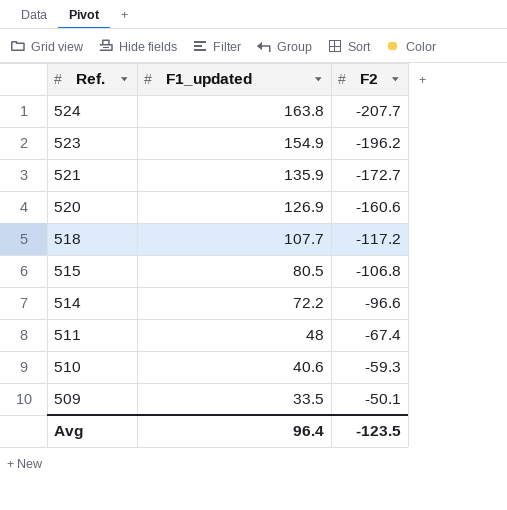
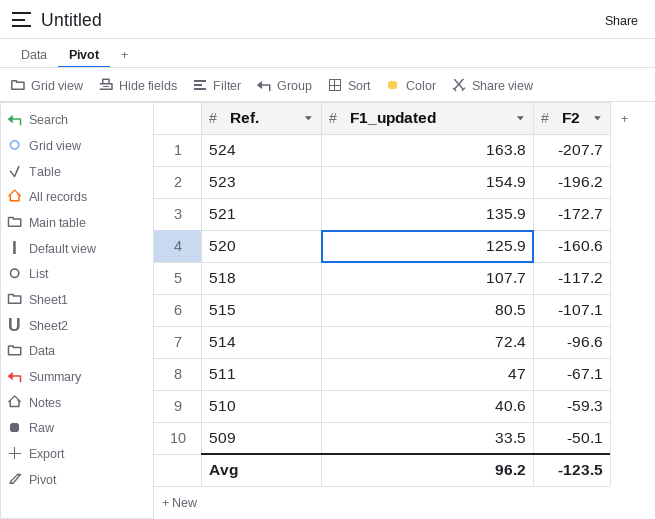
520 | F1_updated: 126.9 -> 125.9
515 | F2: -106.8 -> -107.1
514 | F1_updated: 72.2 -> 72.4
511 | F1_updated: 48 -> 47
511 | F2: -67.4 -> -67.1
Avg | F1_updated: 96.4 -> 96.2

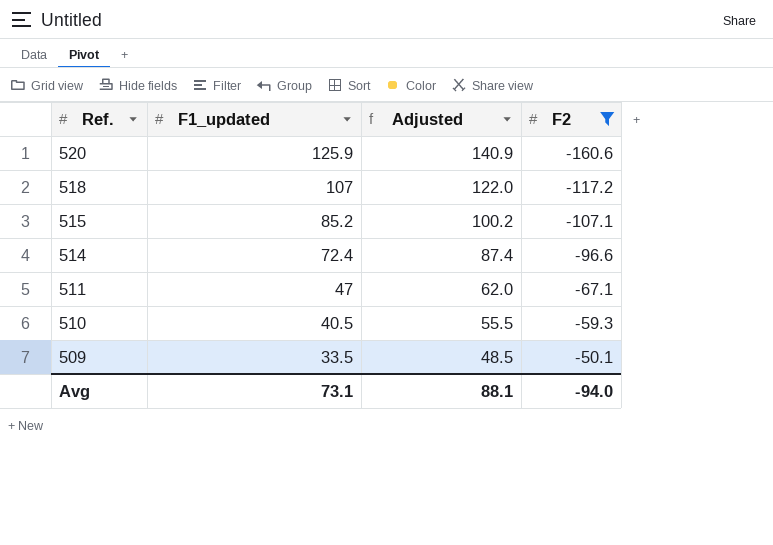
filter: none -> F2 >= -160.6
column Adjusted | formula: none -> [F1_updated] + 15
518 | F1_updated: 107.7 -> 107
515 | F1_updated: 80.5 -> 85.2
510 | F1_updated: 40.6 -> 40.5
Avg | F1_updated: 96.2 -> 73.1
Avg | F2: -123.5 -> -94.0

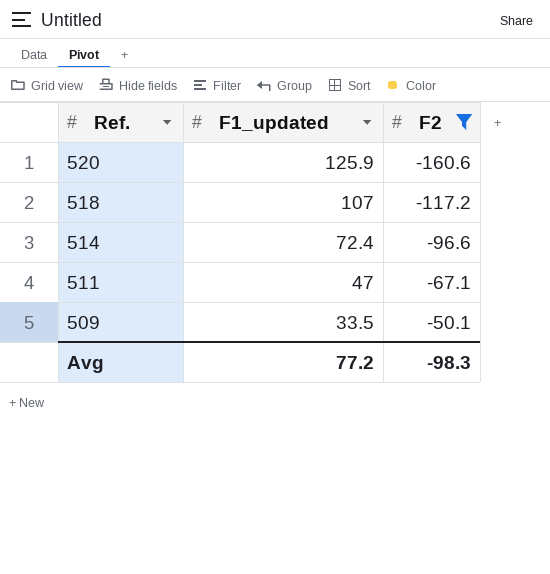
column Adjusted | formula: [F1_updated] + 15 -> none
row 515: 85.2 | 100.2 | -107.1 -> none
row 510: 40.5 | 55.5 | -59.3 -> none
Avg | F1_updated: 73.1 -> 77.2
Avg | F2: -94.0 -> -98.3

